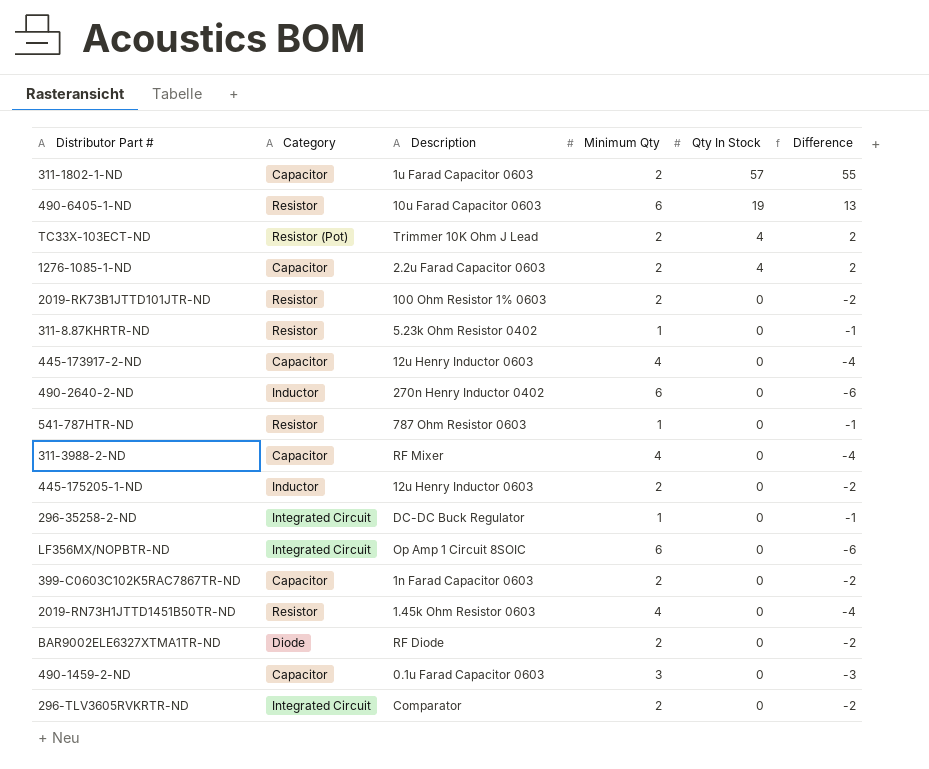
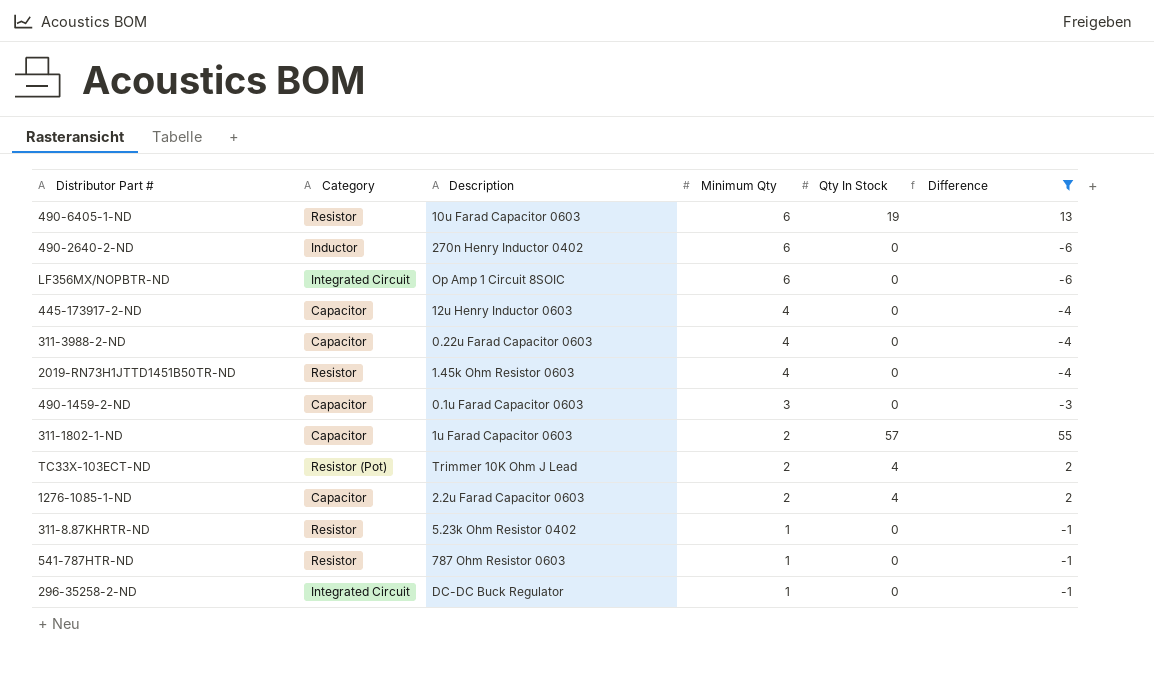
filter: none -> Difference != -2
row order: Qty In Stock descending -> Minimum Qty descending
311-3988-2-ND | Description: RF Mixer -> 0.22u Farad Capacitor 0603

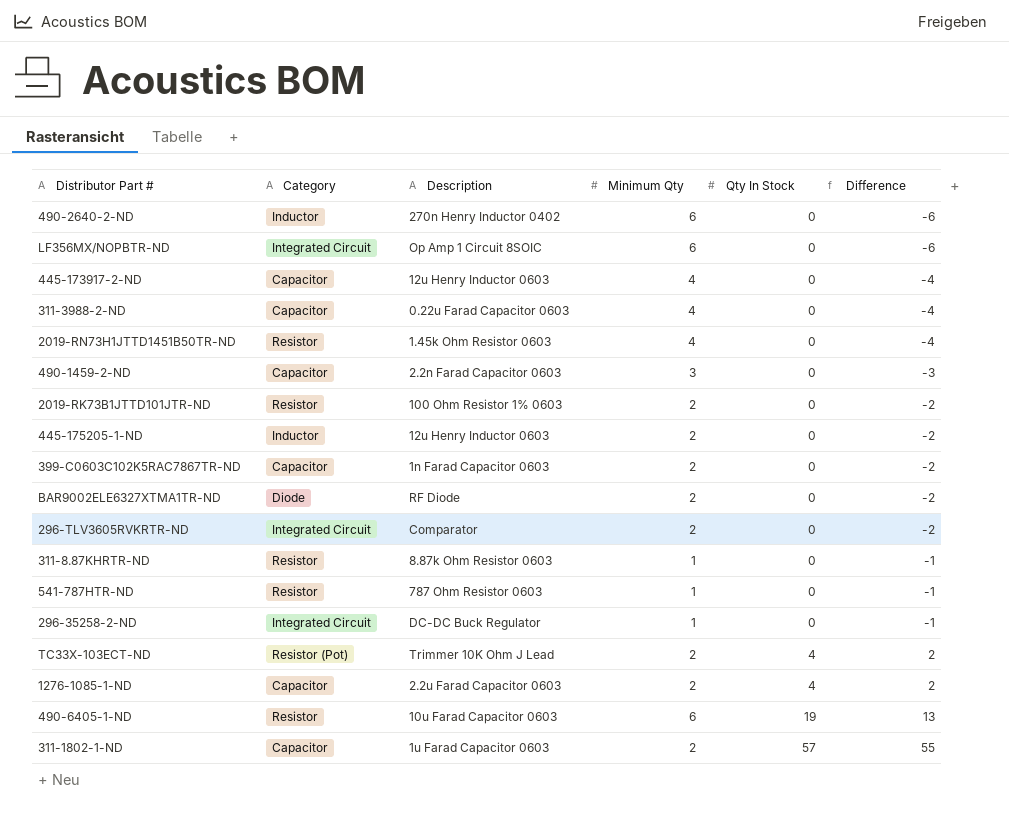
filter: Difference != -2 -> none
row order: Minimum Qty descending -> Qty In Stock ascending
490-1459-2-ND | Description: 0.1u Farad Capacitor 0603 -> 2.2n Farad Capacitor 0603
311-8.87KHRTR-ND | Description: 5.23k Ohm Resistor 0402 -> 8.87k Ohm Resistor 0603

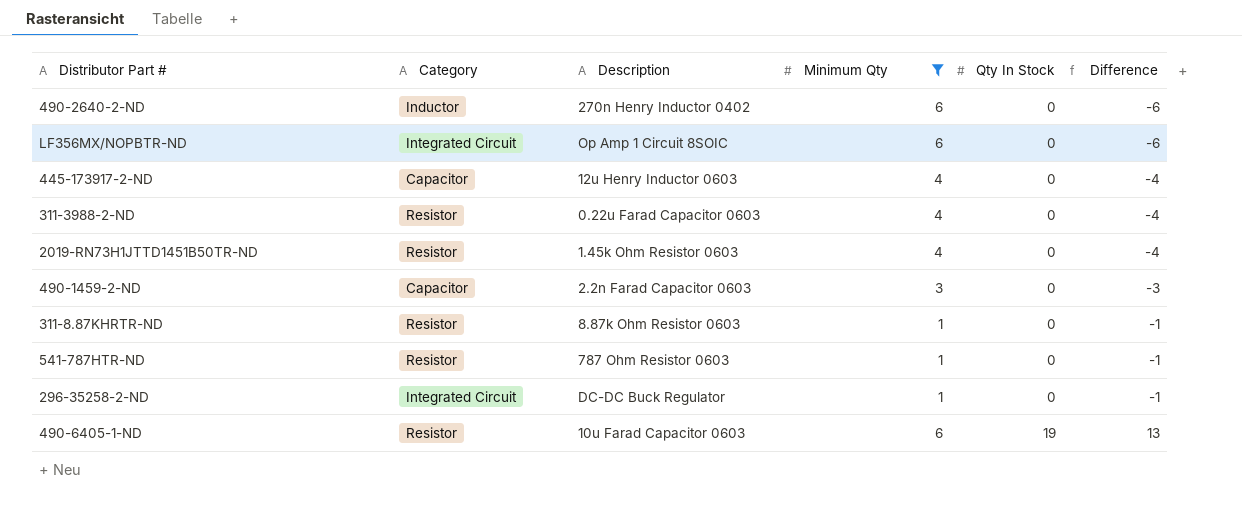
filter: none -> Minimum Qty != 2
311-3988-2-ND | Category: Capacitor -> Resistor

